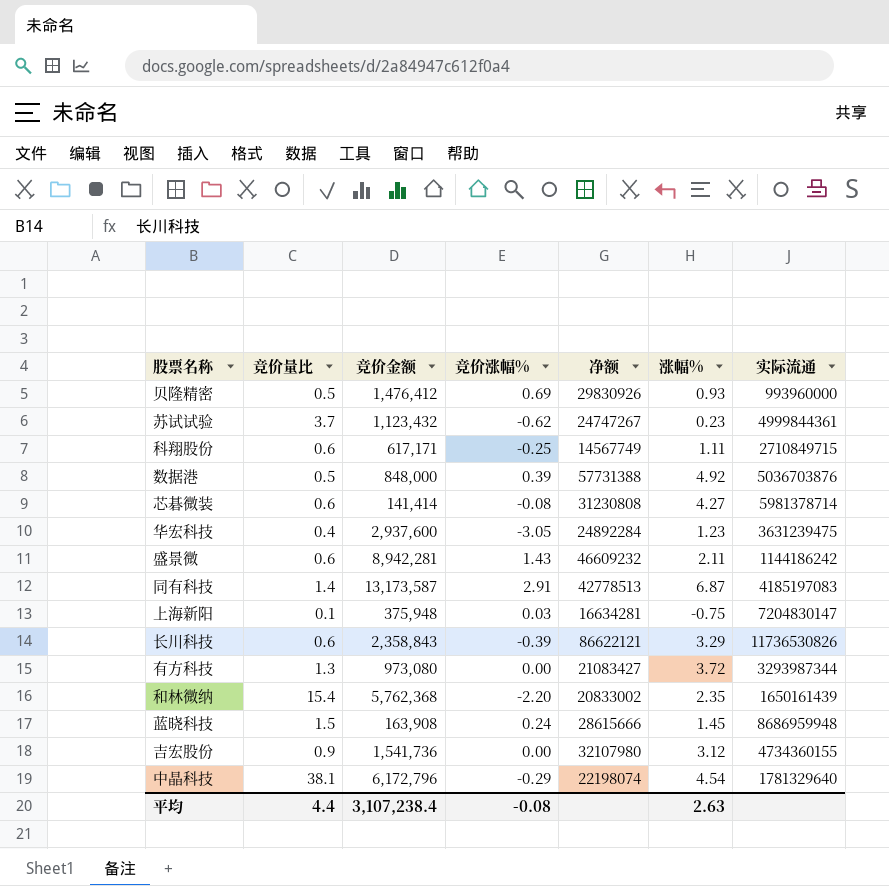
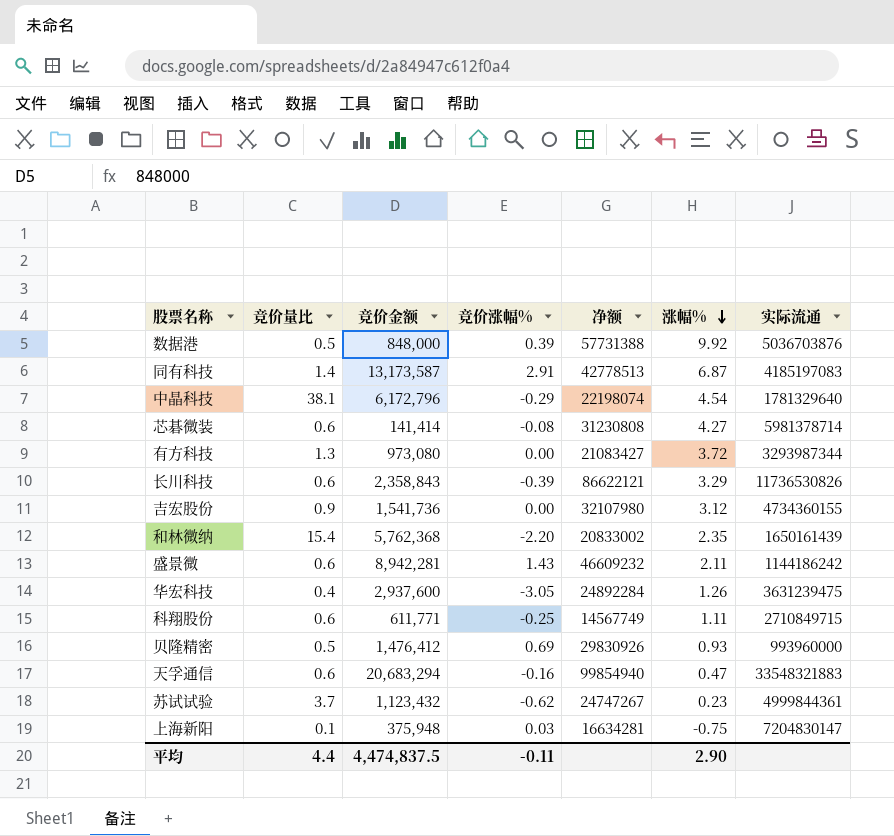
row order: none -> 涨幅% descending
row 蓝晓科技: 1.5 | 163,908 | 0.24 | 28615666 | 1.45 | 8686959948 -> none
数据港 | 涨幅%: 4.92 -> 9.92
华宏科技 | 涨幅%: 1.23 -> 1.26
科翔股份 | 竞价金额: 617,171 -> 611,771
row 天孚通信: none -> 0.6 | 20,683,294 | -0.16 | 99854940 | 0.47 | 33548321883
平均 | 竞价金额: 3,107,238.4 -> 4,474,837.5
平均 | 竞价涨幅%: -0.08 -> -0.11
平均 | 涨幅%: 2.63 -> 2.90

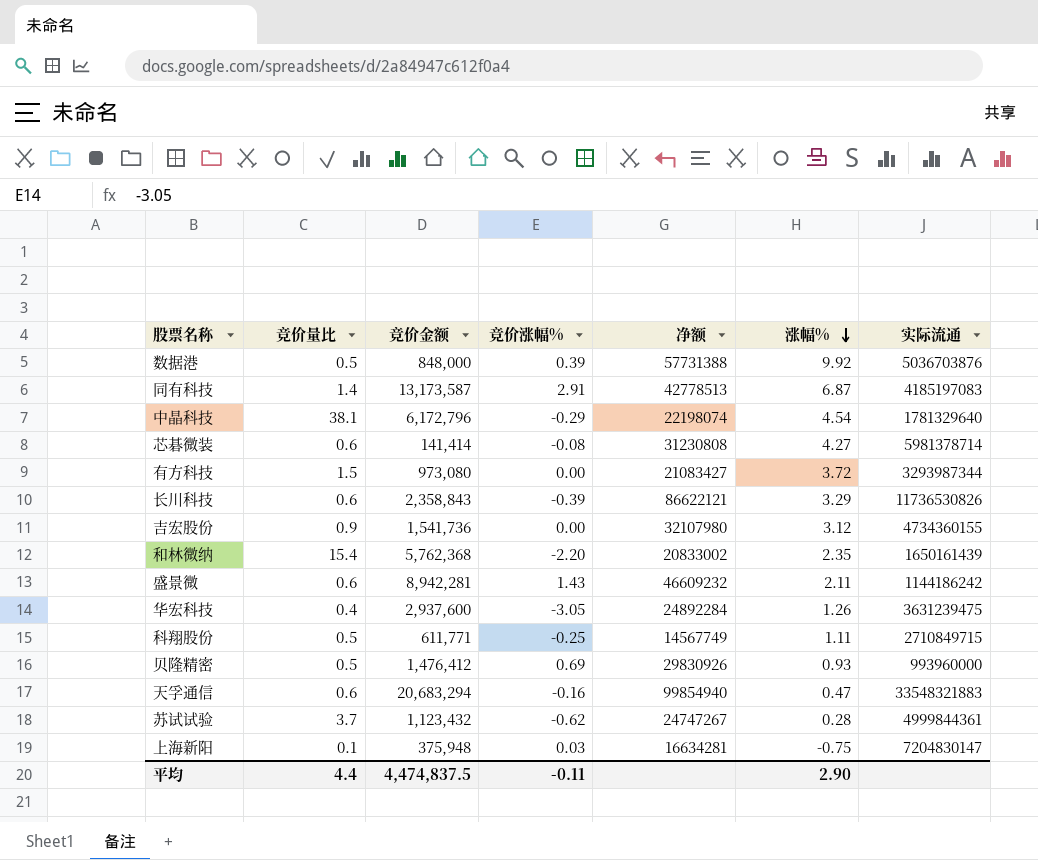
有方科技 | 竞价量比: 1.3 -> 1.5
科翔股份 | 竞价量比: 0.6 -> 0.5
苏试试验 | 涨幅%: 0.23 -> 0.28

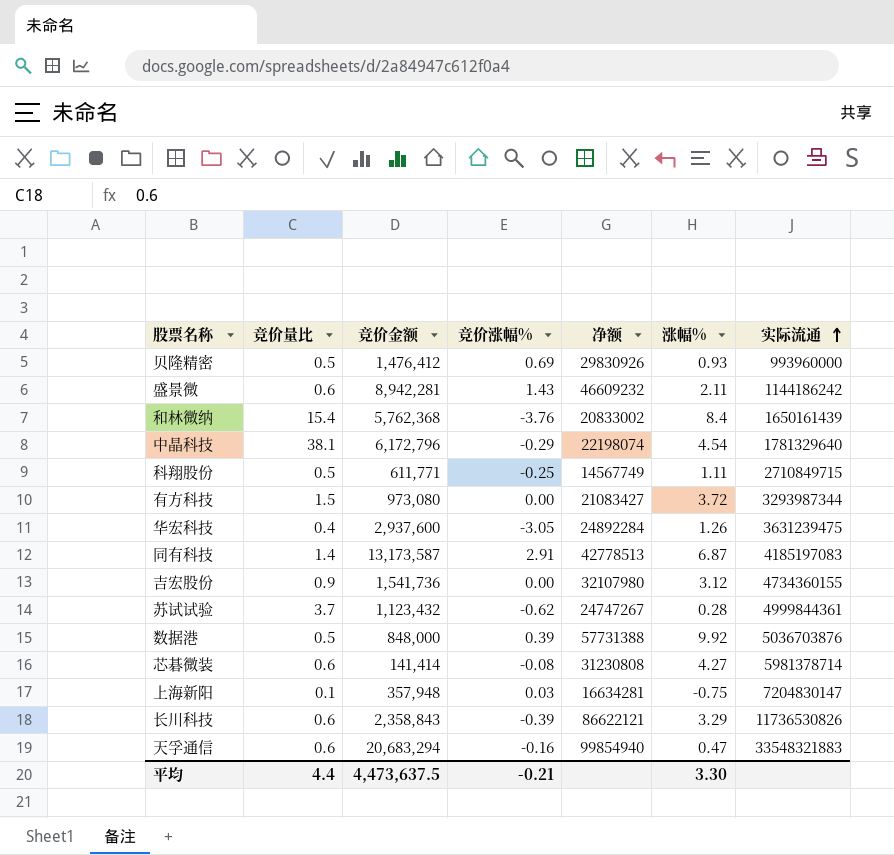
row order: 涨幅% descending -> 实际流通 ascending
和林微纳 | 竞价涨幅%: -2.20 -> -3.76
和林微纳 | 涨幅%: 2.35 -> 8.4
上海新阳 | 竞价金额: 375,948 -> 357,948
平均 | 竞价金额: 4,474,837.5 -> 4,473,637.5
平均 | 竞价涨幅%: -0.11 -> -0.21
平均 | 涨幅%: 2.90 -> 3.30

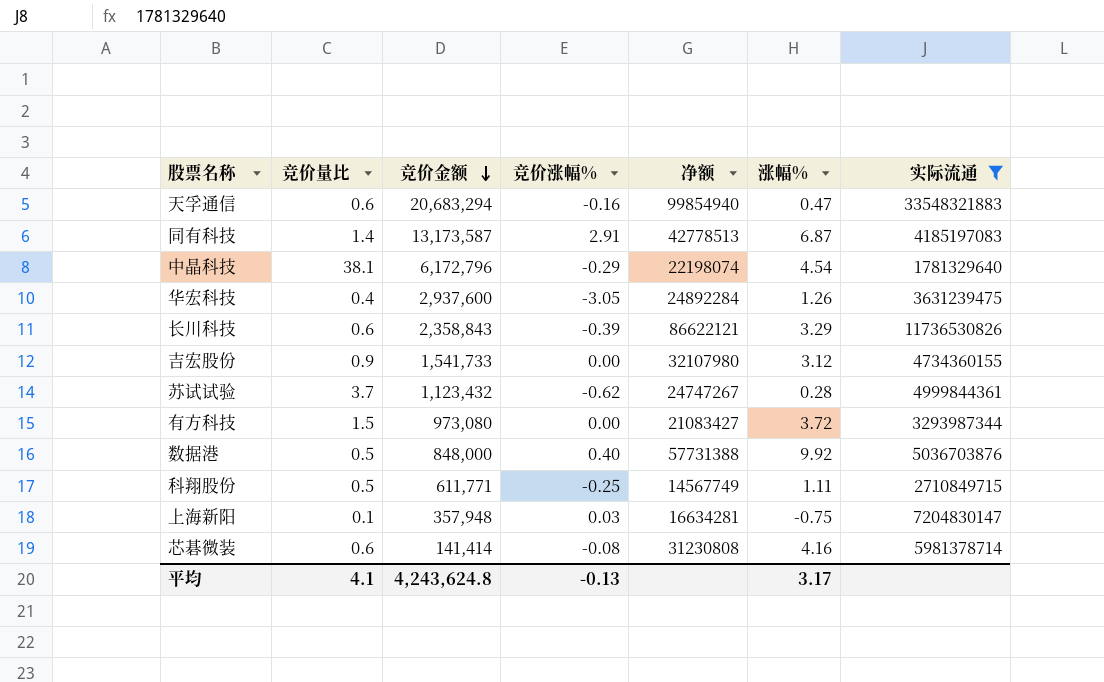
filter: none -> 实际流通 >= 1781329640
row order: 实际流通 ascending -> 竞价金额 descending
吉宏股份 | 竞价金额: 1,541,736 -> 1,541,733
数据港 | 竞价涨幅%: 0.39 -> 0.40
芯碁微装 | 涨幅%: 4.27 -> 4.16
平均 | 竞价量比: 4.4 -> 4.1
平均 | 竞价金额: 4,473,637.5 -> 4,243,624.8
平均 | 竞价涨幅%: -0.21 -> -0.13
平均 | 涨幅%: 3.30 -> 3.17

